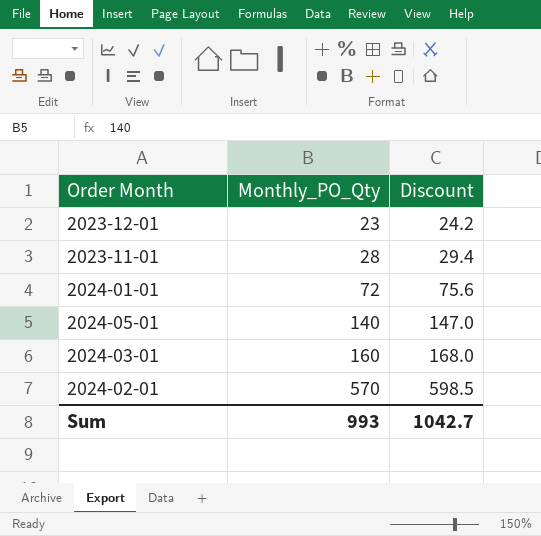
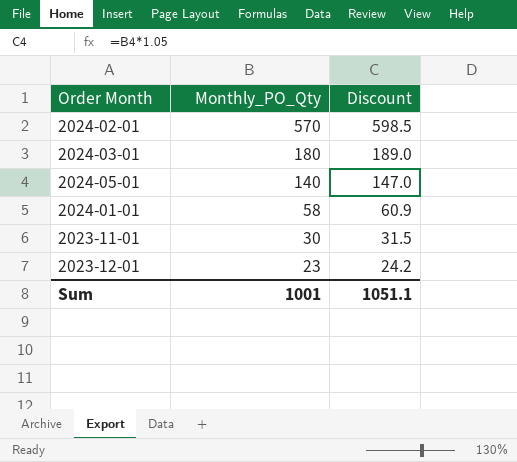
row order: Monthly_PO_Qty ascending -> Monthly_PO_Qty descending
2024-03-01 | Monthly_PO_Qty: 160 -> 180
2024-03-01 | Discount: 168.0 -> 189.0
2024-01-01 | Monthly_PO_Qty: 72 -> 58
2024-01-01 | Discount: 75.6 -> 60.9
2023-11-01 | Monthly_PO_Qty: 28 -> 30
2023-11-01 | Discount: 29.4 -> 31.5
Sum | Monthly_PO_Qty: 993 -> 1001
Sum | Discount: 1042.7 -> 1051.1

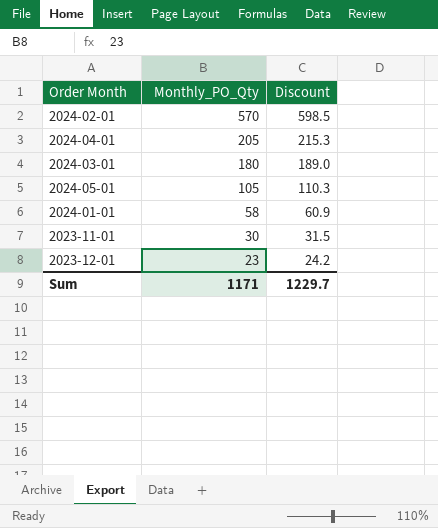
row 2024-04-01: none -> 205 | 215.3
2024-05-01 | Monthly_PO_Qty: 140 -> 105
2024-05-01 | Discount: 147.0 -> 110.3
Sum | Monthly_PO_Qty: 1001 -> 1171
Sum | Discount: 1051.1 -> 1229.7

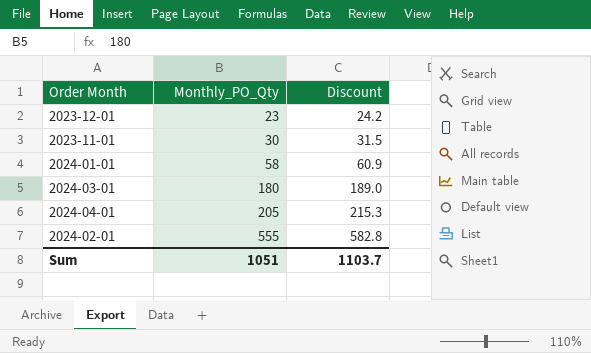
row order: Monthly_PO_Qty descending -> Monthly_PO_Qty ascending
row 2024-05-01: 105 | 110.3 -> none
2024-02-01 | Monthly_PO_Qty: 570 -> 555
2024-02-01 | Discount: 598.5 -> 582.8
Sum | Monthly_PO_Qty: 1171 -> 1051
Sum | Discount: 1229.7 -> 1103.7

